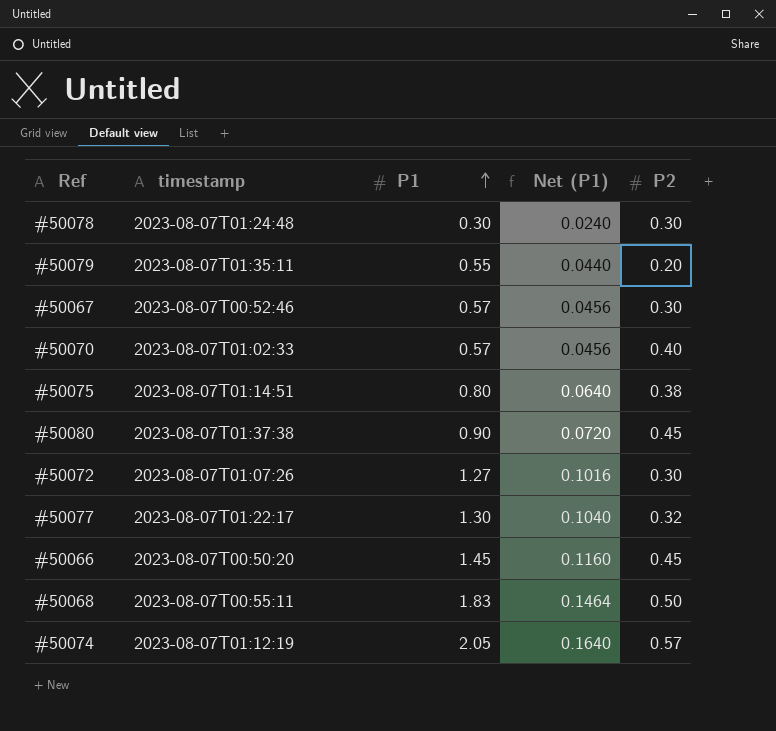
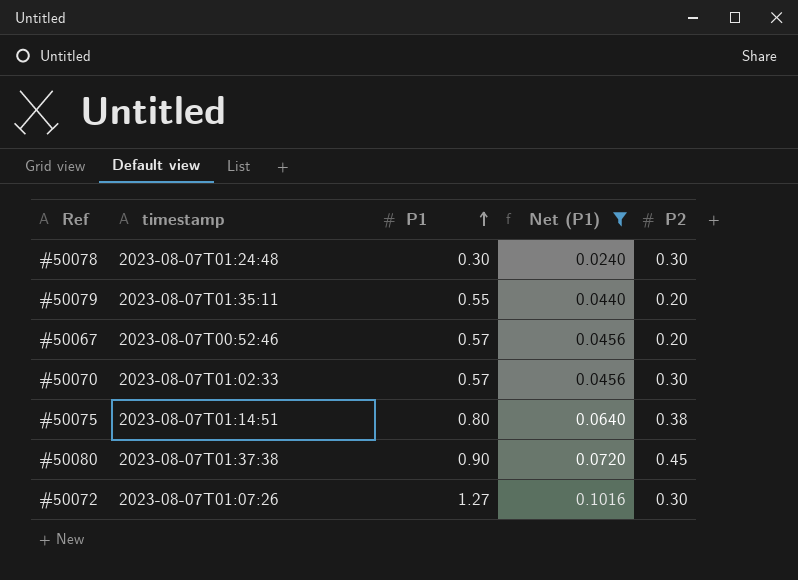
filter: none -> Net (P1) <= 0.1016
#50067 | P2: 0.30 -> 0.20
#50070 | P2: 0.40 -> 0.30

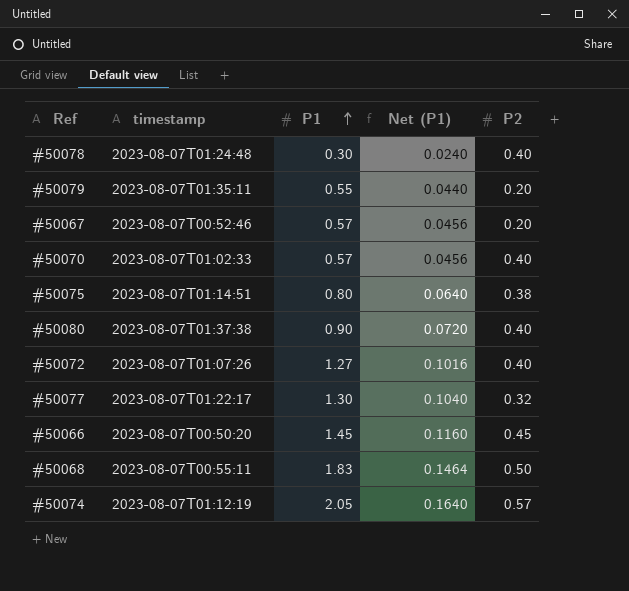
filter: Net (P1) <= 0.1016 -> none
#50078 | P2: 0.30 -> 0.40
#50070 | P2: 0.30 -> 0.40
#50080 | P2: 0.45 -> 0.40
#50072 | P2: 0.30 -> 0.40

